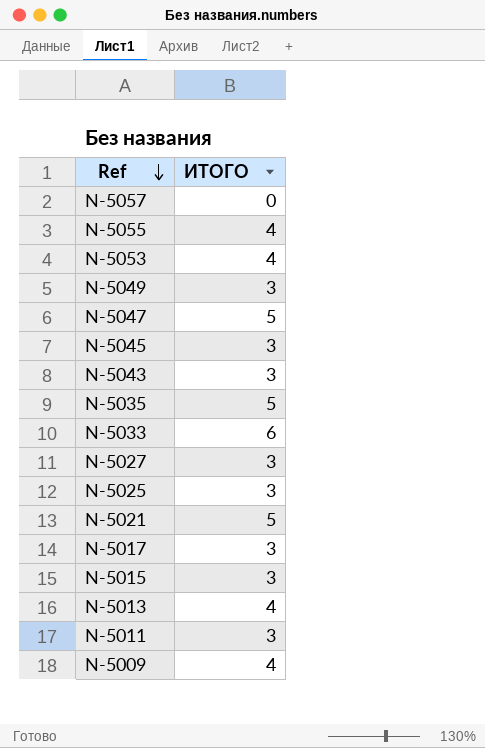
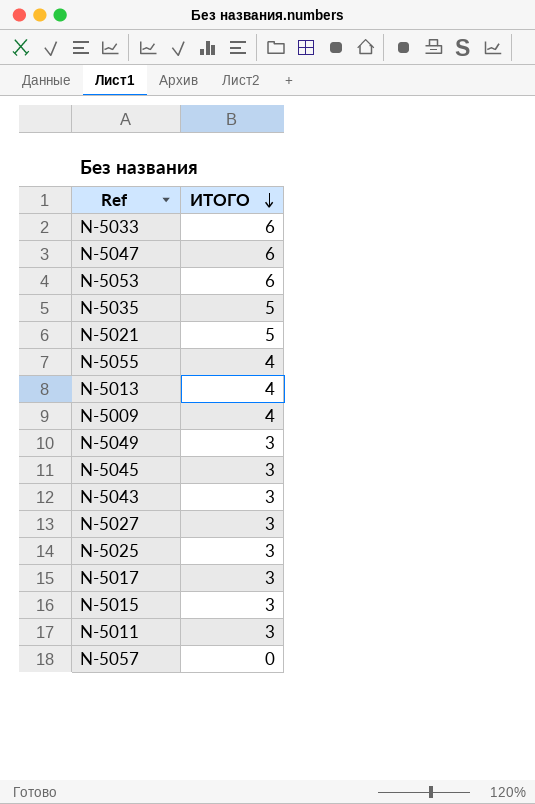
row order: Ref descending -> ИТОГО descending
N-5047 | ИТОГО: 5 -> 6
N-5053 | ИТОГО: 4 -> 6

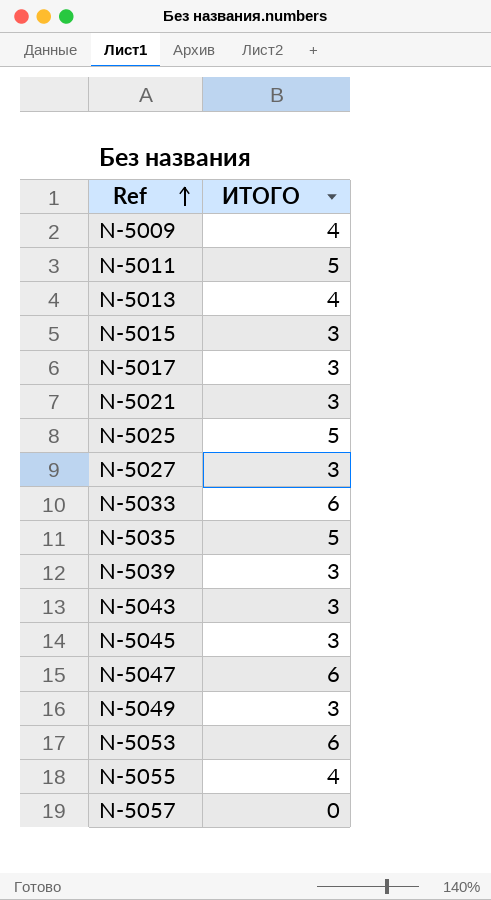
row order: ИТОГО descending -> Ref ascending
N-5011 | ИТОГО: 3 -> 5
N-5021 | ИТОГО: 5 -> 3
N-5025 | ИТОГО: 3 -> 5
row N-5039: none -> 3

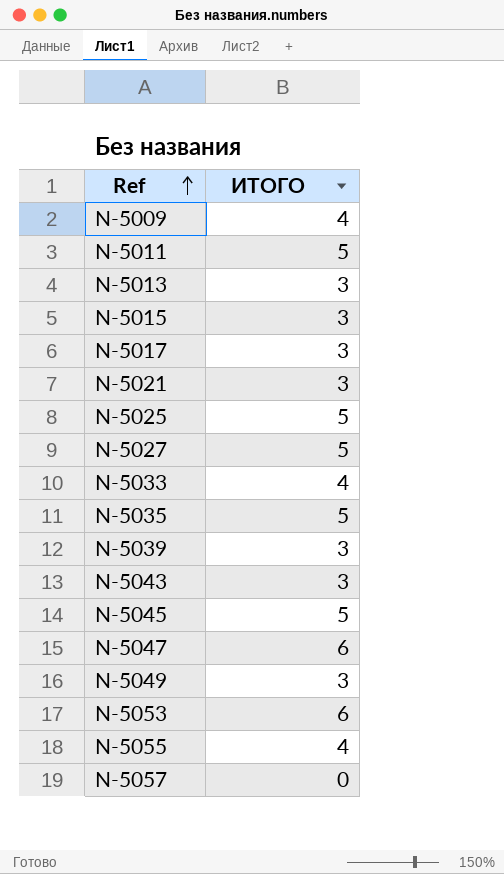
N-5013 | ИТОГО: 4 -> 3
N-5027 | ИТОГО: 3 -> 5
N-5033 | ИТОГО: 6 -> 4
N-5045 | ИТОГО: 3 -> 5

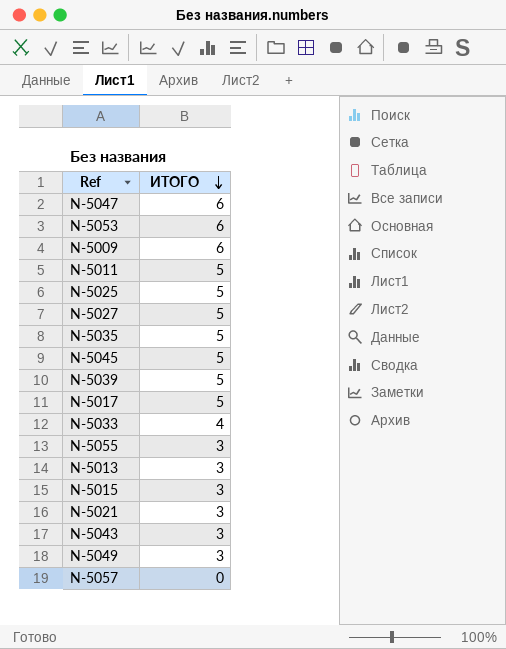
row order: Ref ascending -> ИТОГО descending
N-5009 | ИТОГО: 4 -> 6
N-5039 | ИТОГО: 3 -> 5
N-5017 | ИТОГО: 3 -> 5
N-5055 | ИТОГО: 4 -> 3

